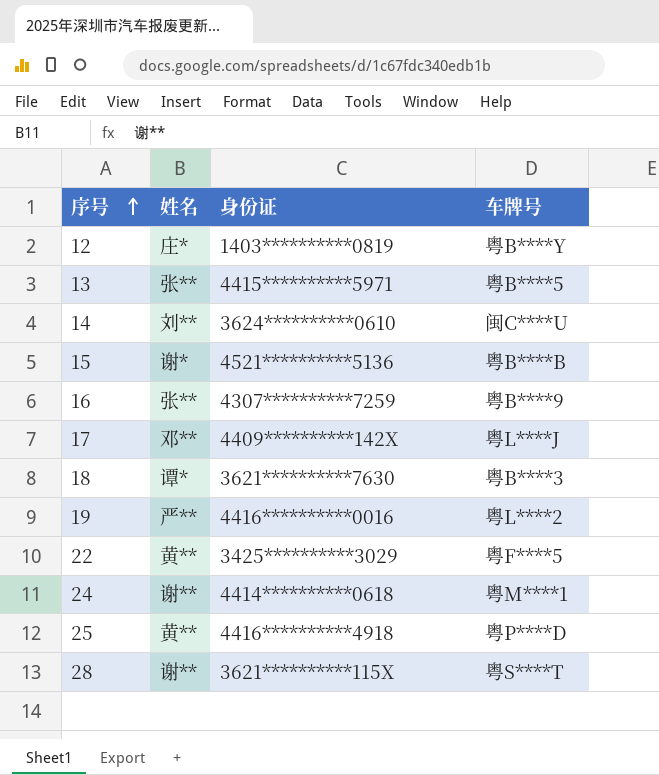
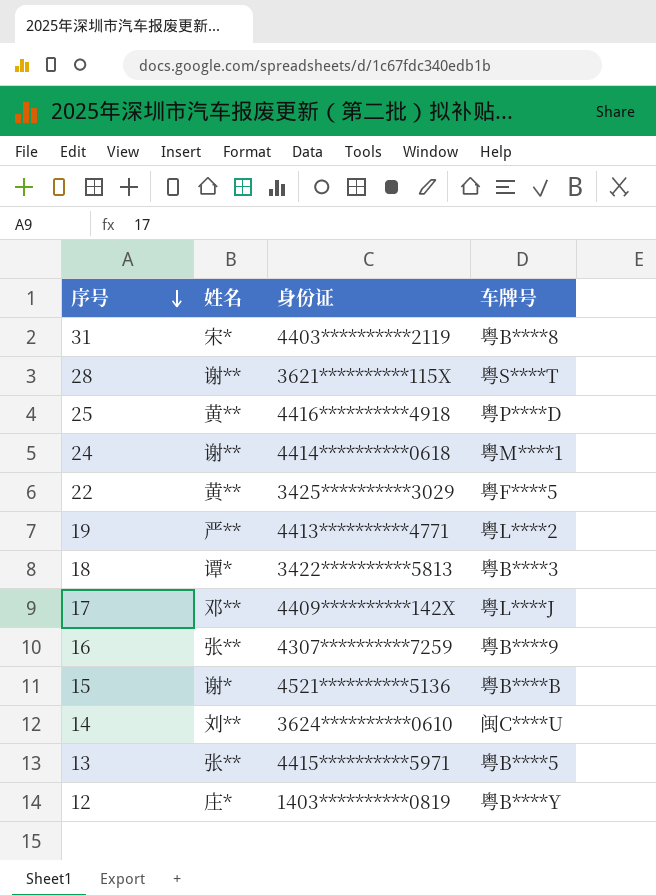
row order: 序号 ascending -> 序号 descending
row 31: none -> 宋* | 4403**********2119 | 粤B****8
19 | 身份证: 4416**********0016 -> 4413**********4771
18 | 身份证: 3621**********7630 -> 3422**********5813

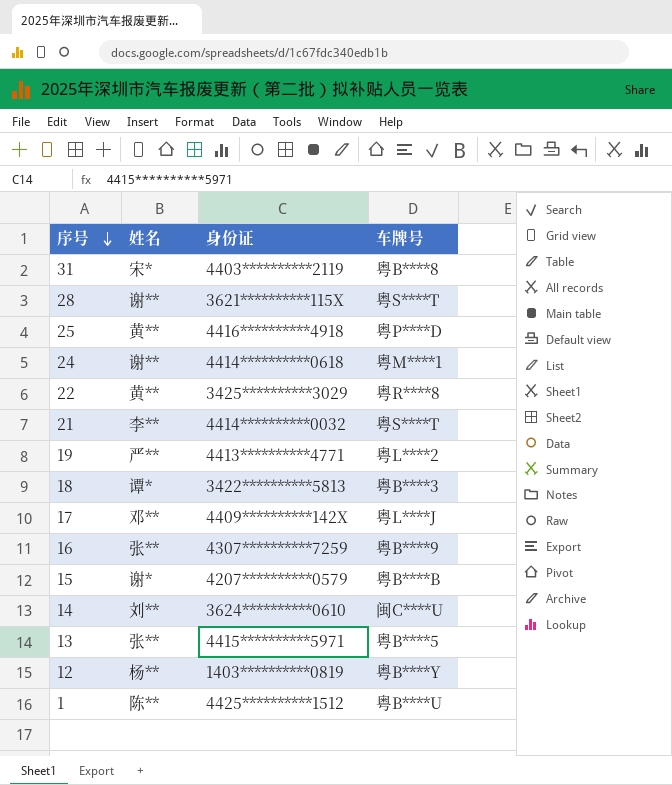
22 | 车牌号: 粤F****5 -> 粤R****8
row 21: none -> 李** | 4414**********0032 | 粤S****T
15 | 身份证: 4521**********5136 -> 4207**********0579
12 | 姓名: 庄* -> 杨**
row 1: none -> 陈** | 4425**********1512 | 粤B****U

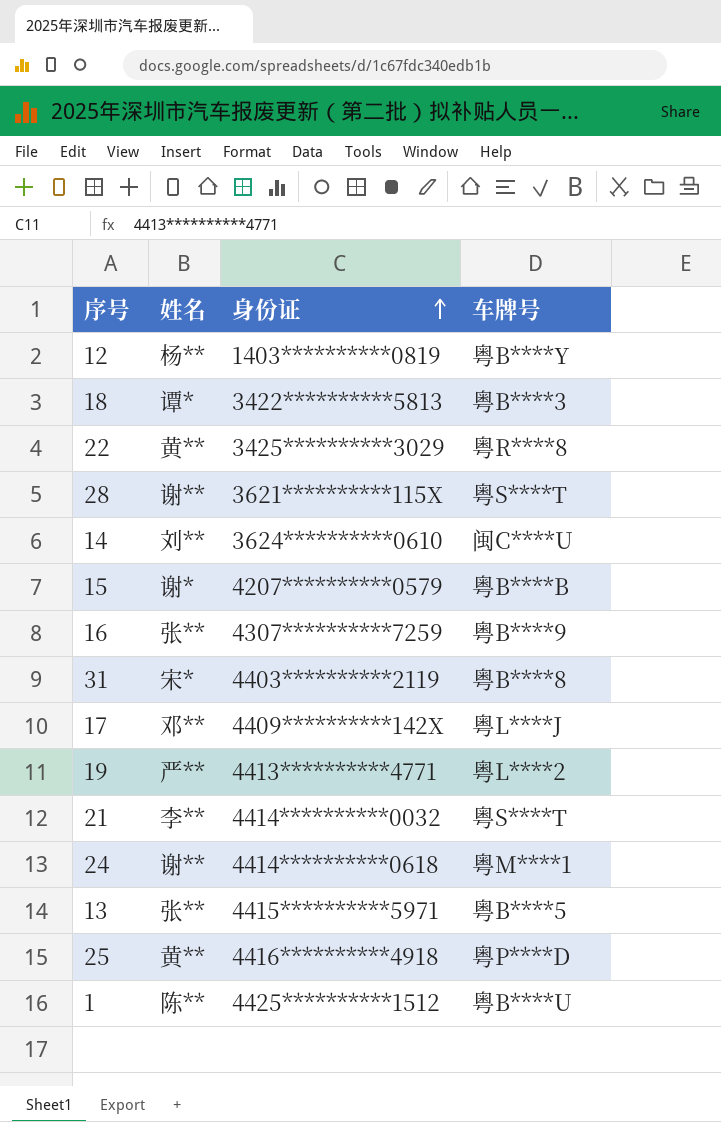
row order: 序号 descending -> 身份证 ascending

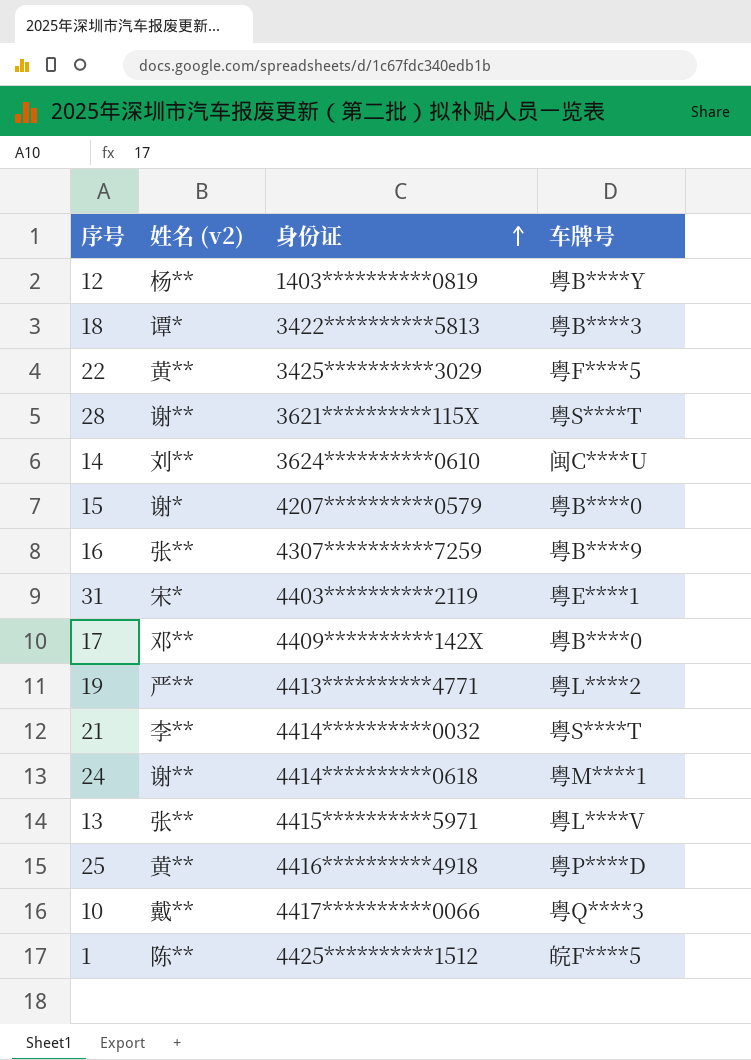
column name: 姓名 -> 姓名 (v2)
22 | 车牌号: 粤R****8 -> 粤F****5
15 | 车牌号: 粤B****B -> 粤B****0
31 | 车牌号: 粤B****8 -> 粤E****1
17 | 车牌号: 粤L****J -> 粤B****0
13 | 车牌号: 粤B****5 -> 粤L****V
row 10: none -> 戴** | 4417**********0066 | 粤Q****3
1 | 车牌号: 粤B****U -> 皖F****5

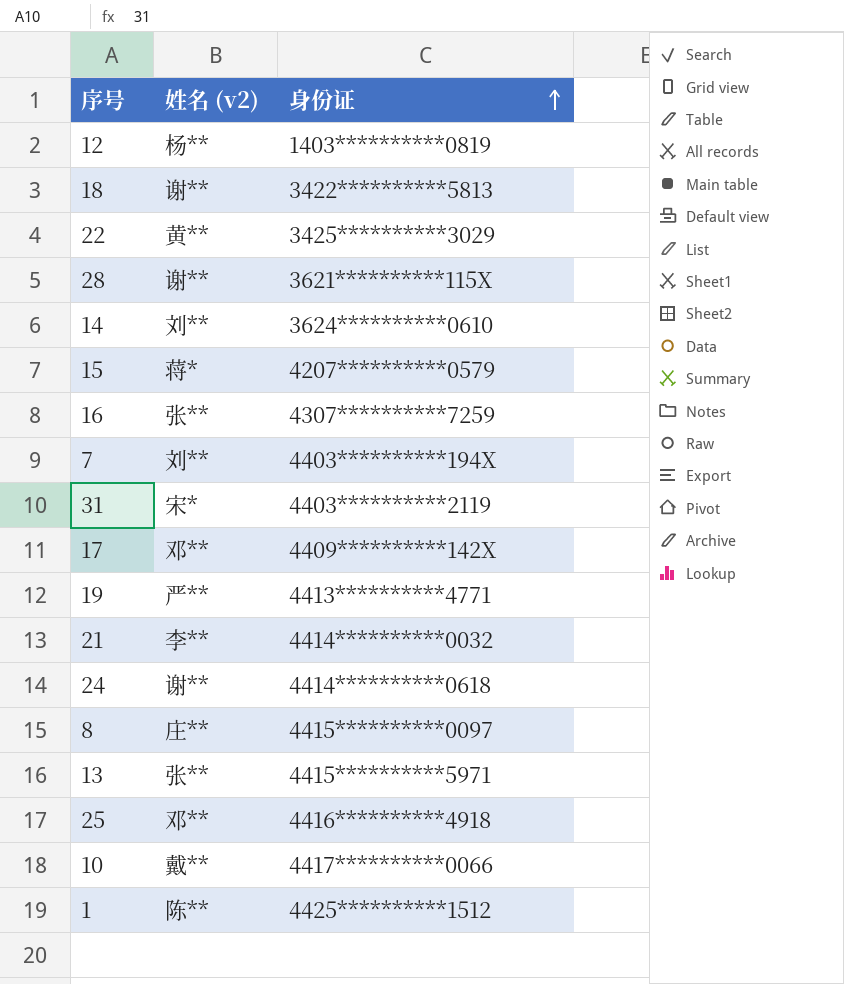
column 车牌号 | position: 4 -> none
18 | 姓名 (v2): 谭* -> 谢**
15 | 姓名 (v2): 谢* -> 蒋*
row 7: none -> 刘** | 4403**********194X
row 8: none -> 庄** | 4415**********0097
25 | 姓名 (v2): 黄** -> 邓**

